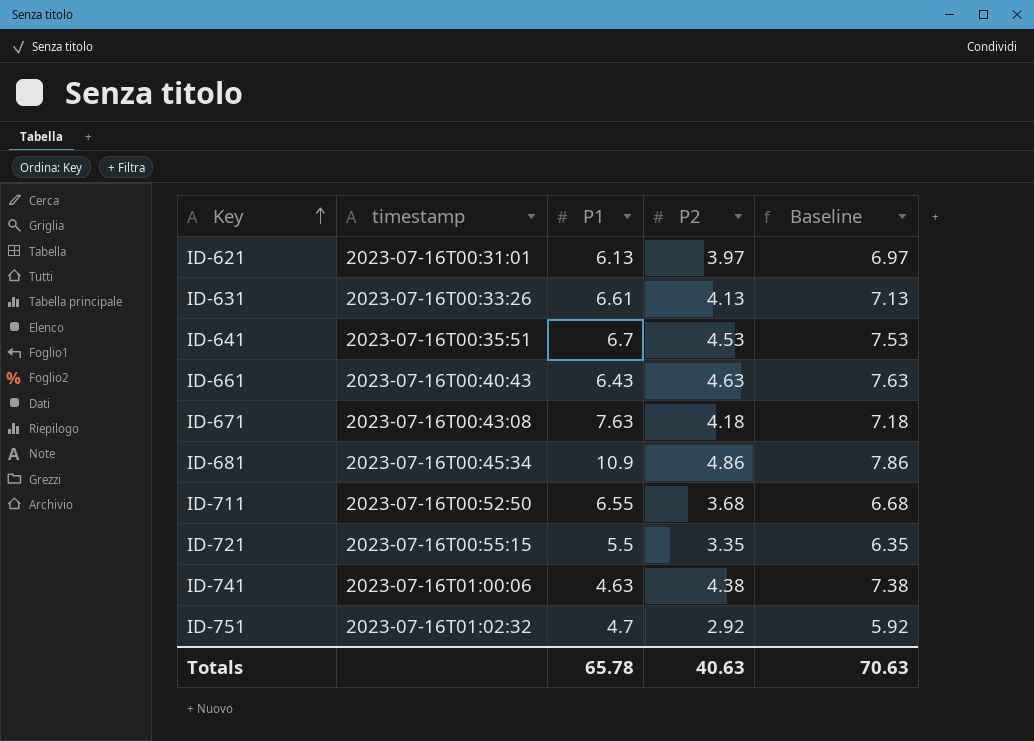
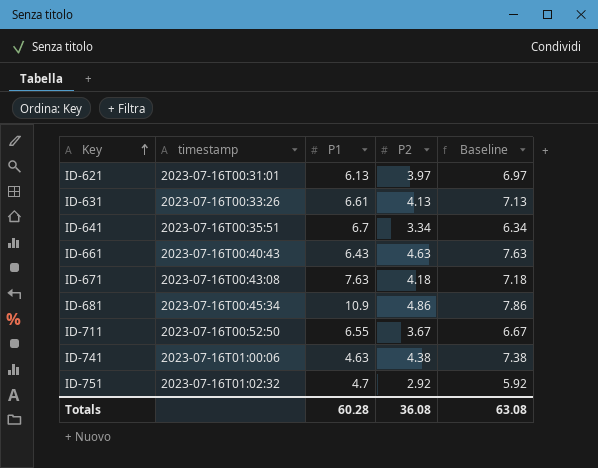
row ID-721: 2023-07-16T00:55:15 | 5.5 | 3.35 | 6.35 -> none
ID-641 | P2: 4.53 -> 3.34
ID-641 | Baseline: 7.53 -> 6.34
ID-711 | P2: 3.68 -> 3.67
ID-711 | Baseline: 6.68 -> 6.67
Totals | P1: 65.78 -> 60.28
Totals | P2: 40.63 -> 36.08
Totals | Baseline: 70.63 -> 63.08

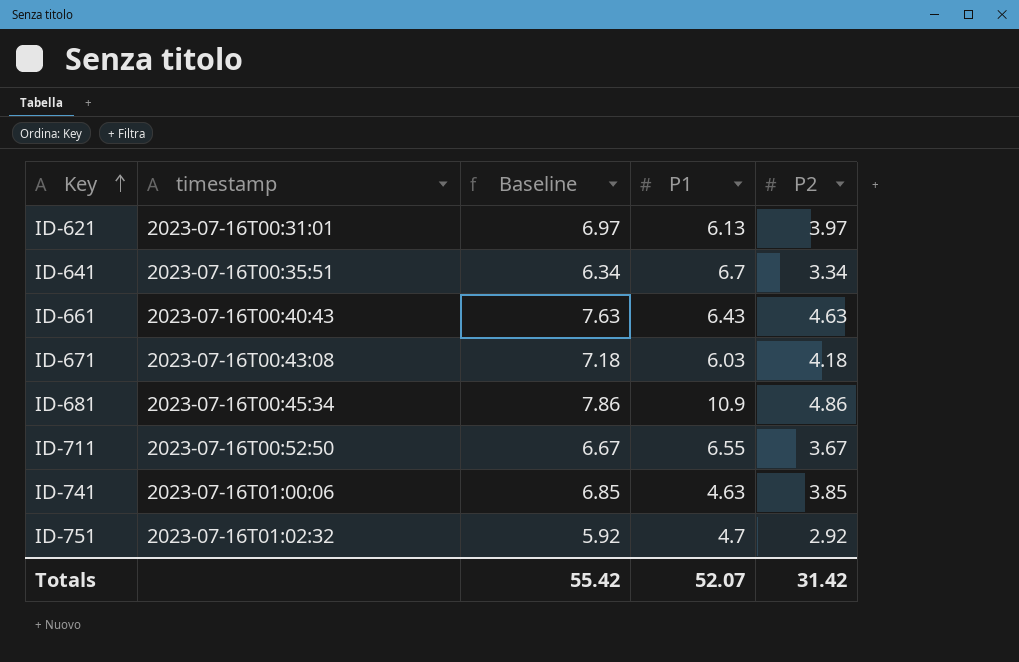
column Baseline | position: 5 -> 3
row ID-631: 2023-07-16T00:33:26 | 6.61 | 4.13 | 7.13 -> none
ID-671 | P1: 7.63 -> 6.03
ID-741 | Baseline: 7.38 -> 6.85
ID-741 | P2: 4.38 -> 3.85
Totals | Baseline: 63.08 -> 55.42
Totals | P1: 60.28 -> 52.07
Totals | P2: 36.08 -> 31.42

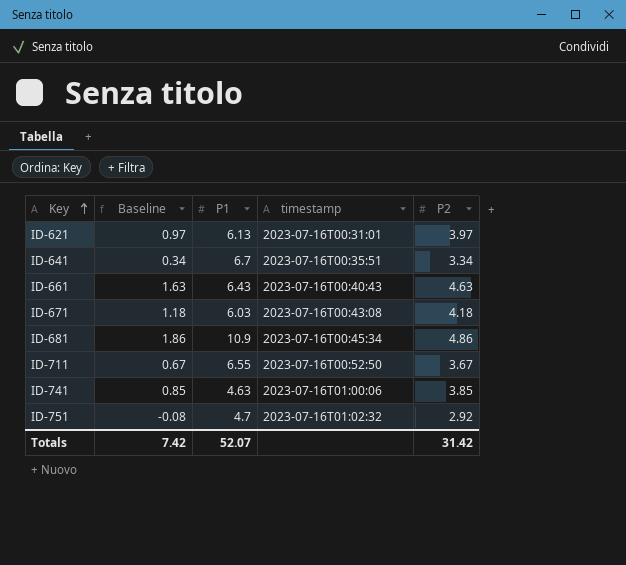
column Baseline | formula: [P2] + 3 -> [P2] - 3
column timestamp | position: 2 -> 4
Totals | Baseline: 55.42 -> 7.42

